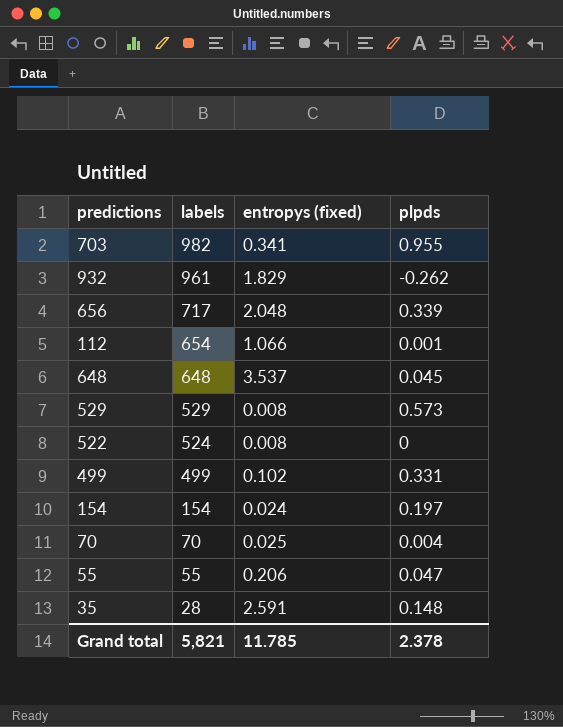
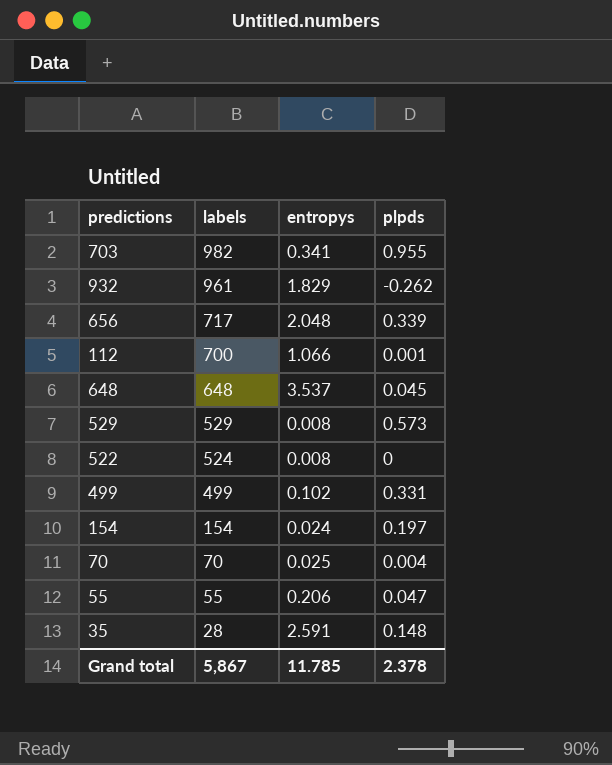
column name: entropys (fixed) -> entropys
112 | labels: 654 -> 700
Grand total | labels: 5,821 -> 5,867

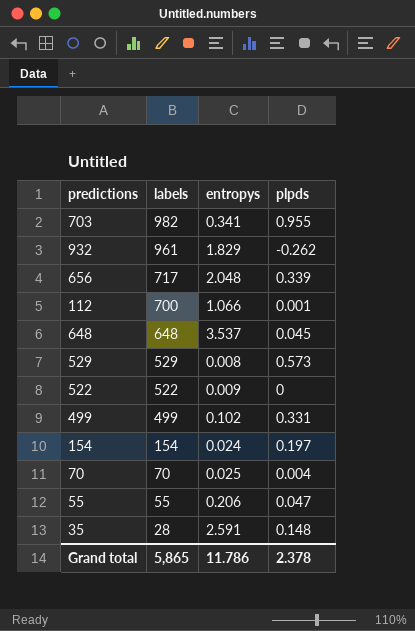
522 | labels: 524 -> 522
522 | entropys: 0.008 -> 0.009
Grand total | labels: 5,867 -> 5,865
Grand total | entropys: 11.785 -> 11.786

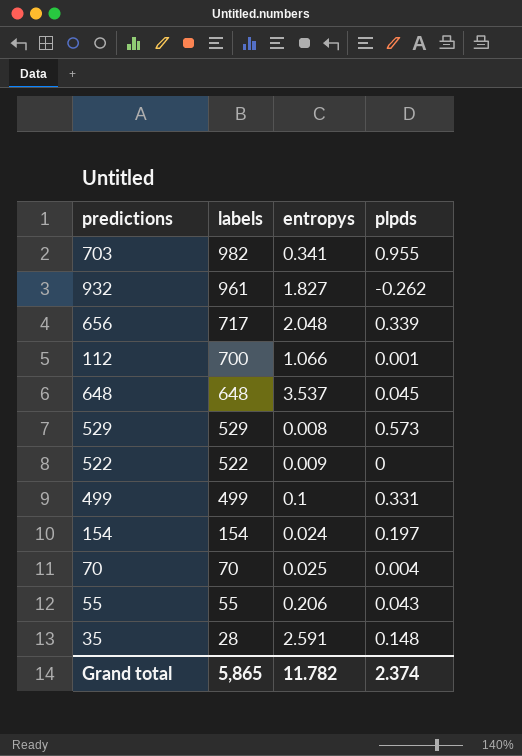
932 | entropys: 1.829 -> 1.827
499 | entropys: 0.102 -> 0.1
55 | plpds: 0.047 -> 0.043
Grand total | entropys: 11.786 -> 11.782
Grand total | plpds: 2.378 -> 2.374

